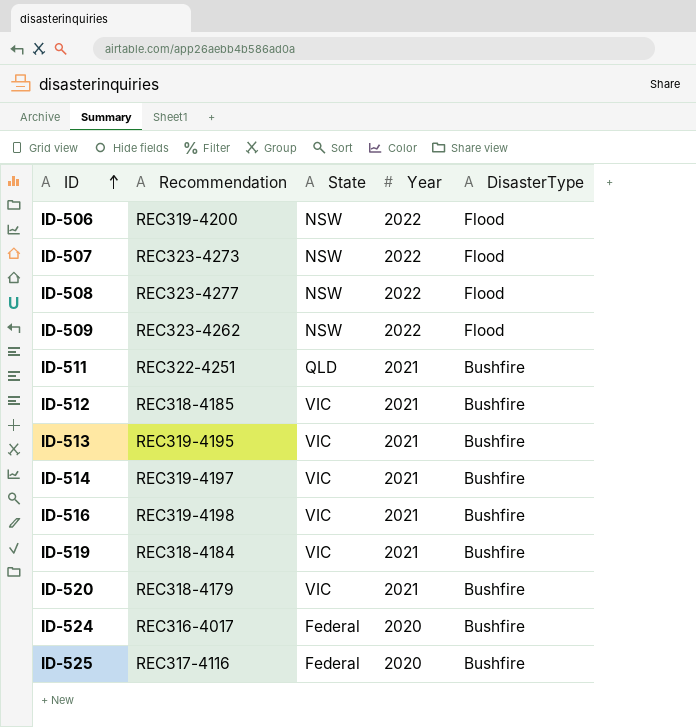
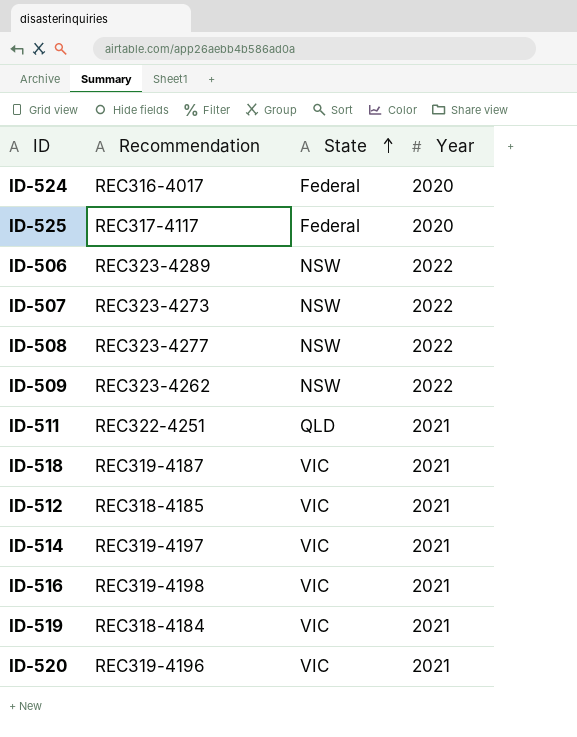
row order: ID ascending -> State ascending
column DisasterType | position: 5 -> none
row ID-513: REC319-4195 | VIC | 2021 | Bushfire -> none
ID-525 | Recommendation: REC317-4116 -> REC317-4117
ID-506 | Recommendation: REC319-4200 -> REC323-4289
row ID-518: none -> REC319-4187 | VIC | 2021
ID-520 | Recommendation: REC318-4179 -> REC319-4196

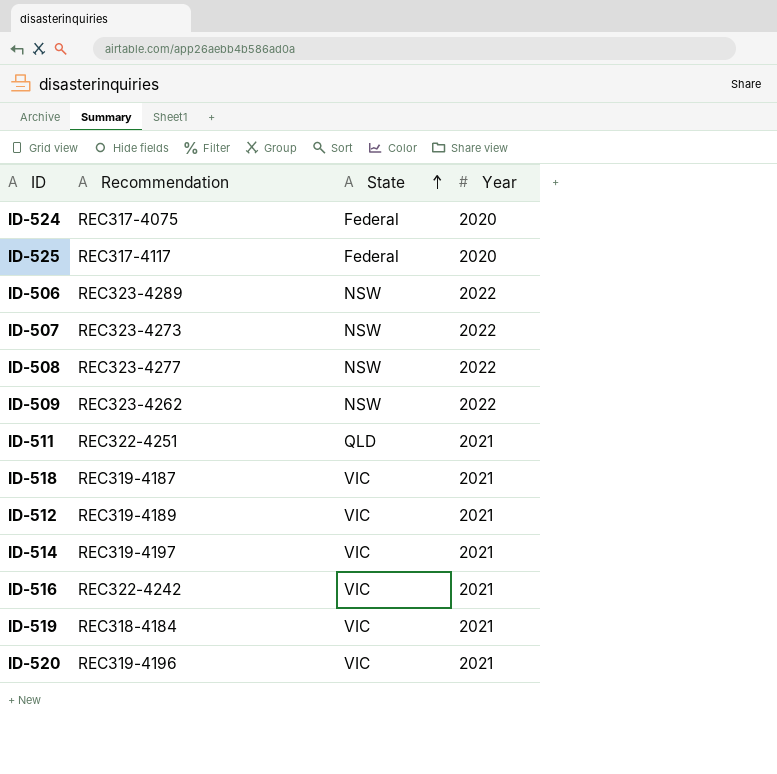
ID-524 | Recommendation: REC316-4017 -> REC317-4075
ID-512 | Recommendation: REC318-4185 -> REC319-4189
ID-516 | Recommendation: REC319-4198 -> REC322-4242

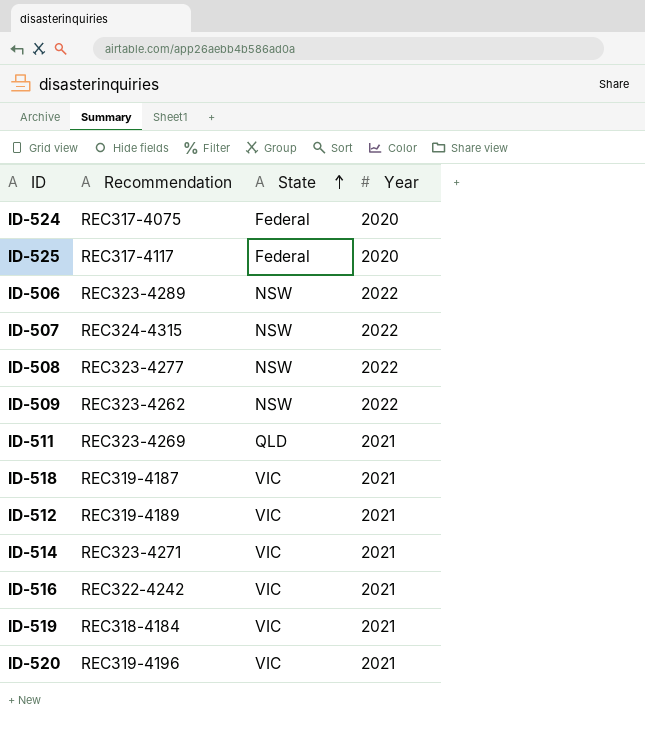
ID-507 | Recommendation: REC323-4273 -> REC324-4315
ID-511 | Recommendation: REC322-4251 -> REC323-4269
ID-514 | Recommendation: REC319-4197 -> REC323-4271

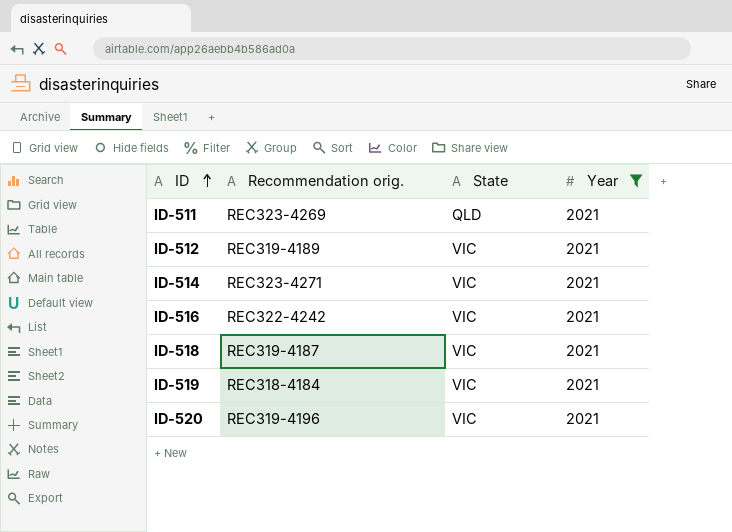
filter: none -> Year = 2021
row order: State ascending -> ID ascending
column name: Recommendation -> Recommendation orig.

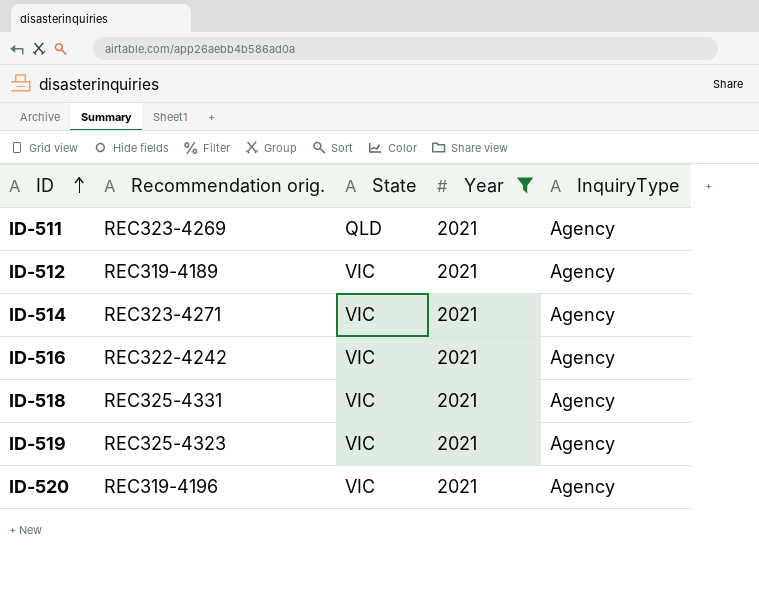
column InquiryType | position: none -> 5
ID-518 | Recommendation orig.: REC319-4187 -> REC325-4331
ID-519 | Recommendation orig.: REC318-4184 -> REC325-4323

